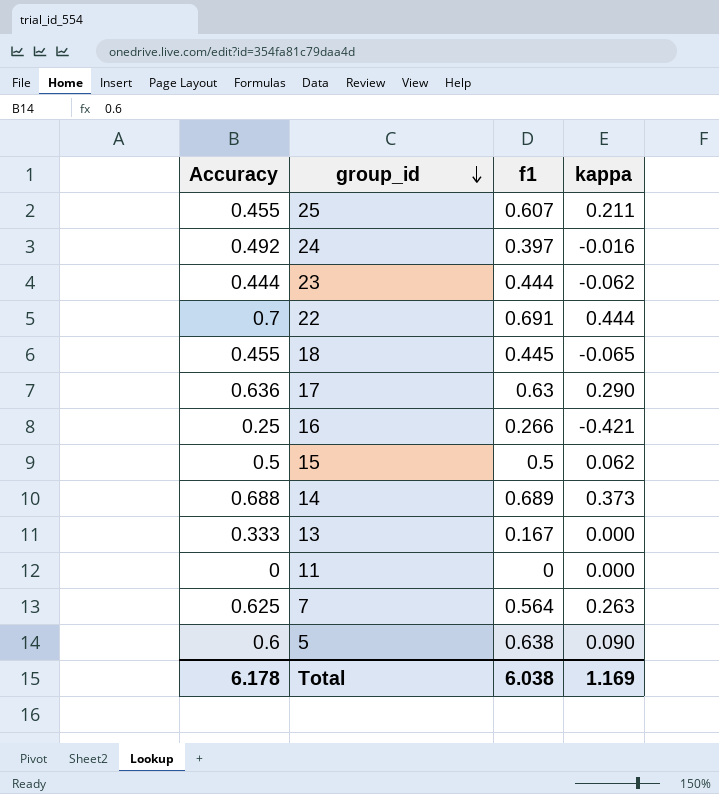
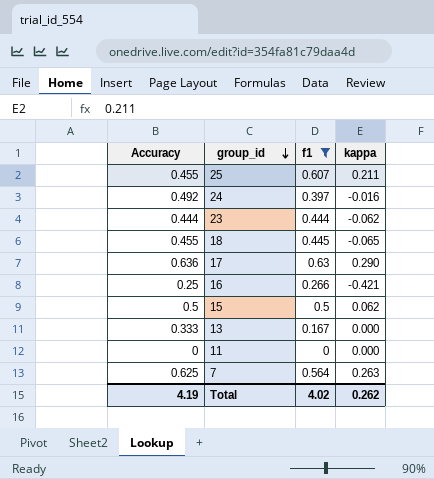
filter: none -> f1 <= 0.63
Total | Accuracy: 6.178 -> 4.19
Total | f1: 6.038 -> 4.02
Total | kappa: 1.169 -> 0.262

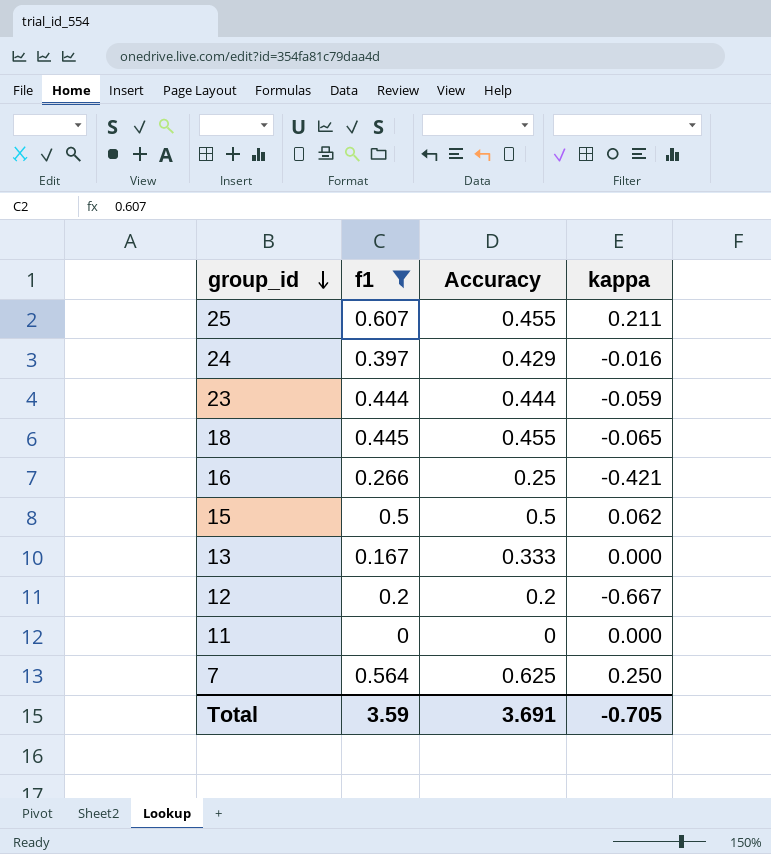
column Accuracy | position: 1 -> 3
row 17: 0.636 | 0.63 | 0.290 -> none
24 | Accuracy: 0.492 -> 0.429
23 | kappa: -0.062 -> -0.059
row 12: none -> 0.2 | 0.2 | -0.667
7 | kappa: 0.263 -> 0.250
Total | f1: 4.02 -> 3.59
Total | Accuracy: 4.19 -> 3.691
Total | kappa: 0.262 -> -0.705

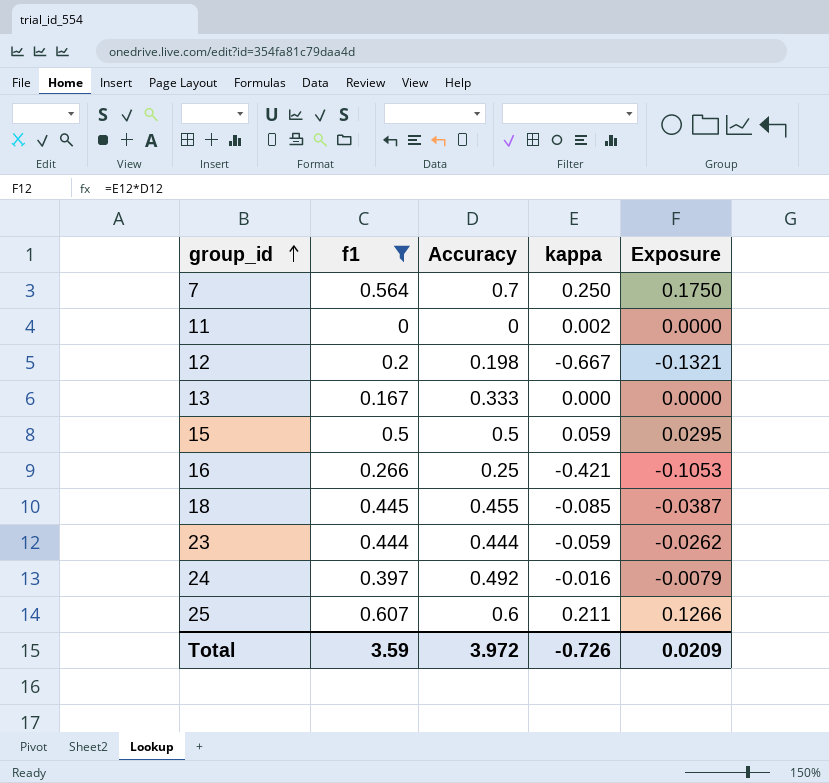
row order: group_id descending -> group_id ascending
column Exposure | formula: none -> [Accuracy] * [kappa]
7 | Accuracy: 0.625 -> 0.7
11 | kappa: 0.000 -> 0.002
12 | Accuracy: 0.2 -> 0.198
15 | kappa: 0.062 -> 0.059
18 | kappa: -0.065 -> -0.085
24 | Accuracy: 0.429 -> 0.492
25 | Accuracy: 0.455 -> 0.6
Total | Accuracy: 3.691 -> 3.972
Total | kappa: -0.705 -> -0.726

